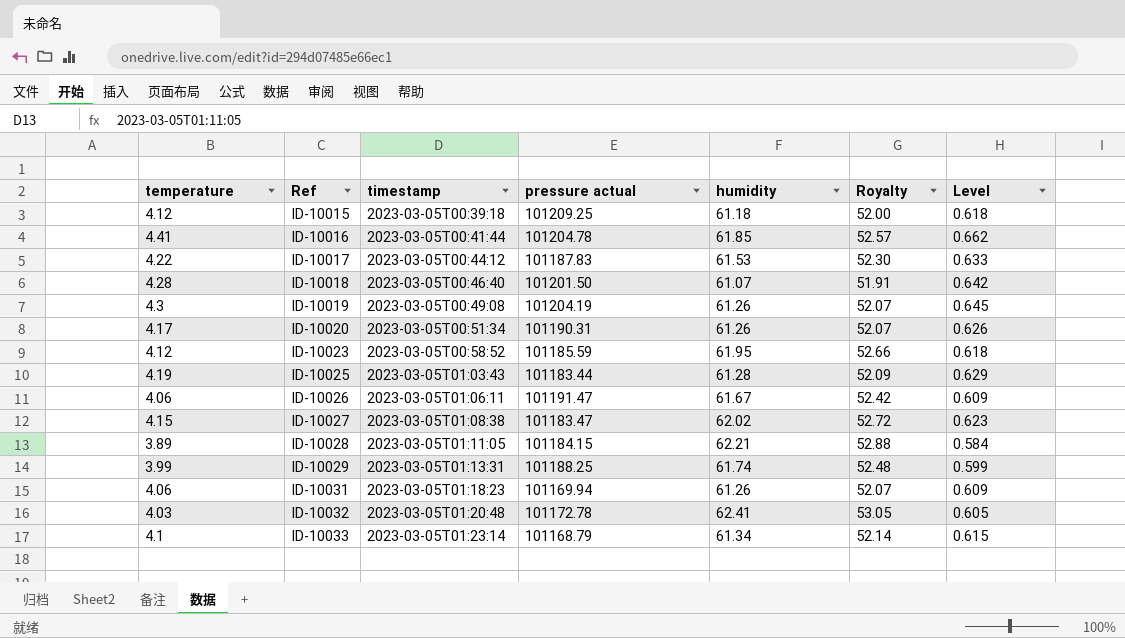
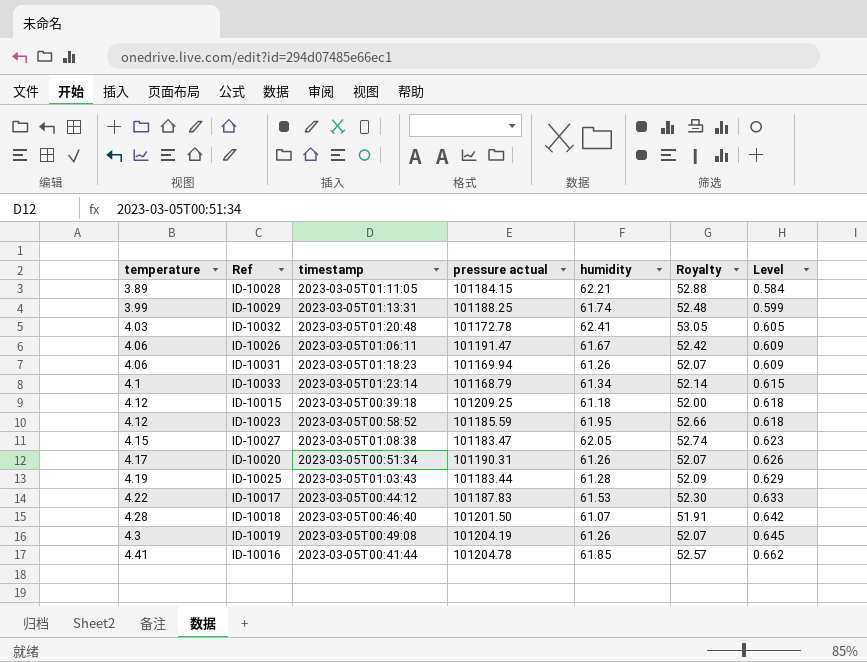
row order: Ref ascending -> temperature ascending
ID-10027 | humidity: 62.02 -> 62.05
ID-10027 | Royalty: 52.72 -> 52.74

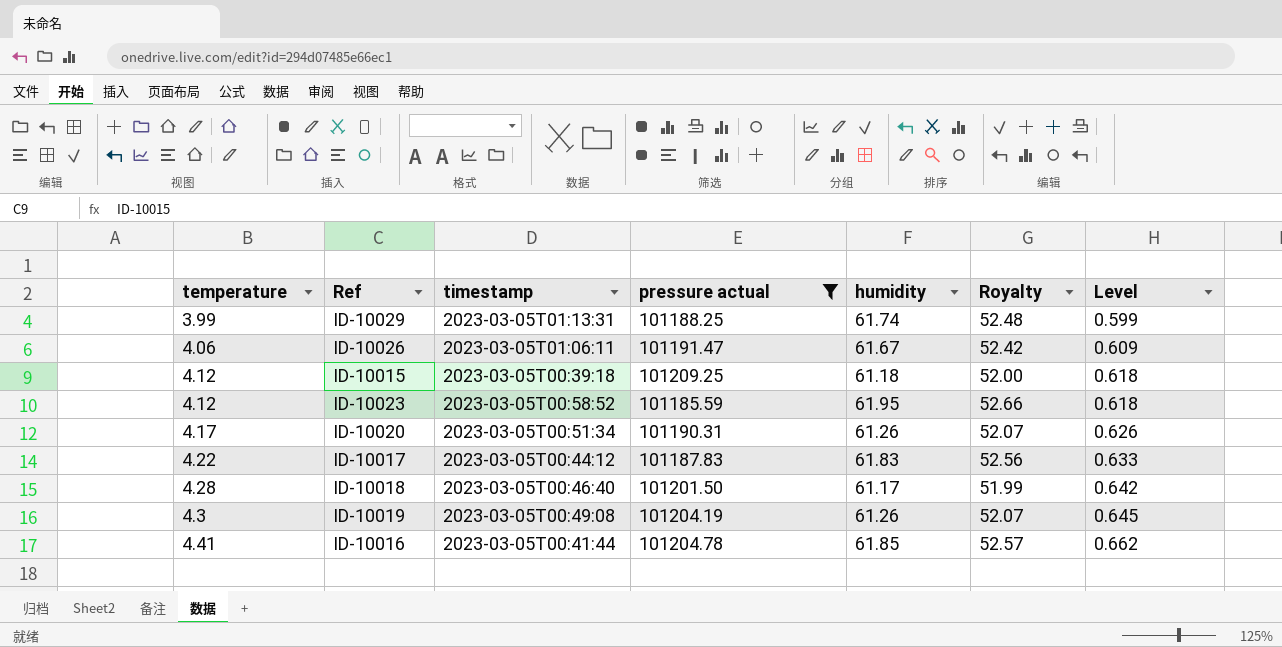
filter: none -> pressure actual >= 101185.59
ID-10017 | humidity: 61.53 -> 61.83
ID-10017 | Royalty: 52.30 -> 52.56
ID-10018 | humidity: 61.07 -> 61.17
ID-10018 | Royalty: 51.91 -> 51.99

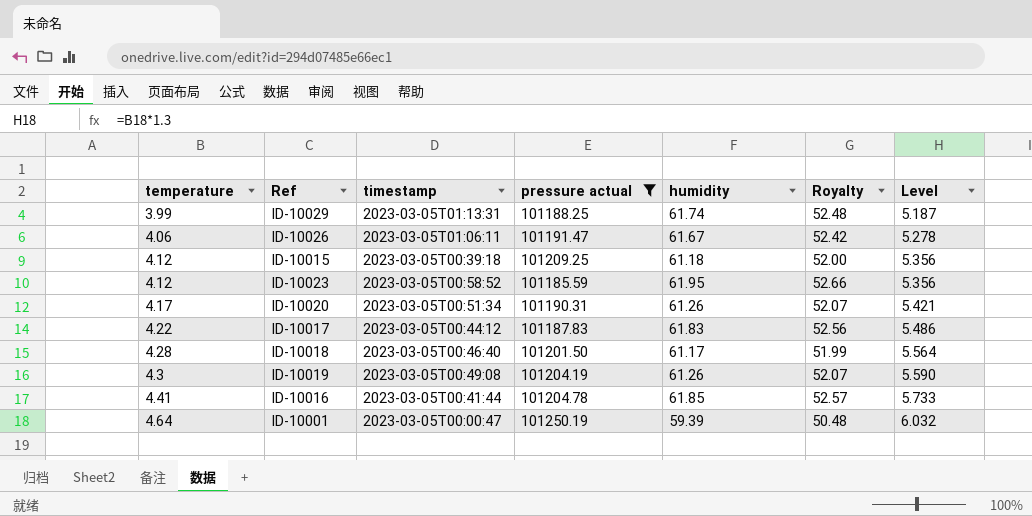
column Level | formula: [temperature] * 0.15 -> [temperature] * 1.3
row ID-10001: none -> 4.64 | 2023-03-05T00:00:47 | 101250.19 | 59.39 | 50.48 | 6.032

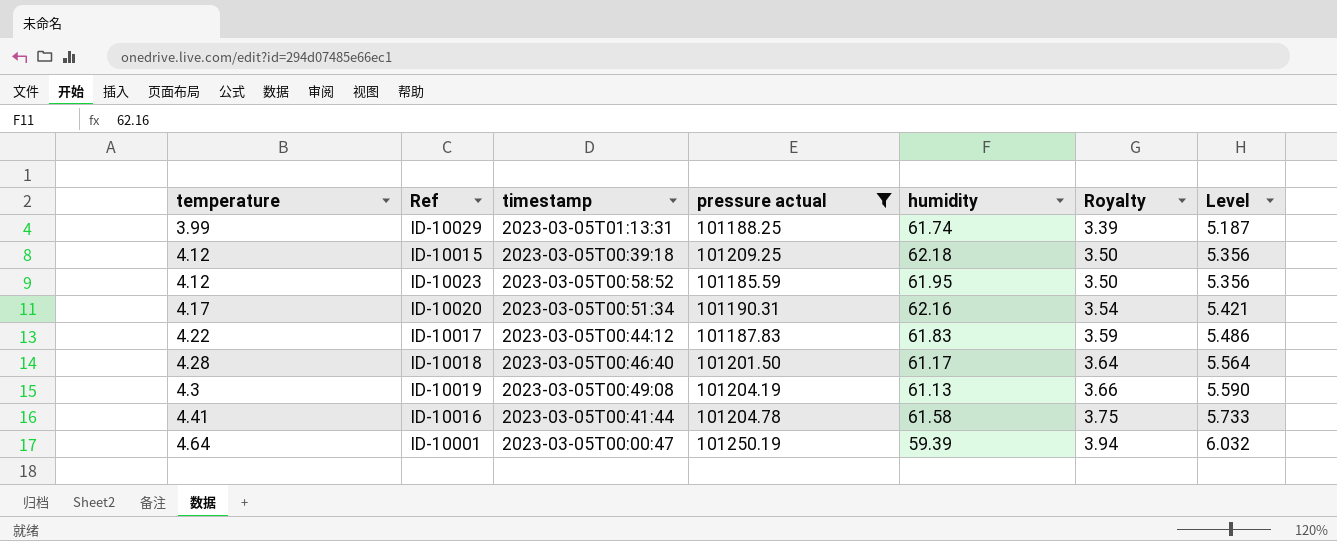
column Royalty | formula: [humidity] * 0.85 -> [temperature] * 0.85
row ID-10026: 4.06 | 2023-03-05T01:06:11 | 101191.47 | 61.67 | 52.42 | 5.278 -> none
ID-10015 | humidity: 61.18 -> 62.18
ID-10020 | humidity: 61.26 -> 62.16
ID-10019 | humidity: 61.26 -> 61.13
ID-10016 | humidity: 61.85 -> 61.58

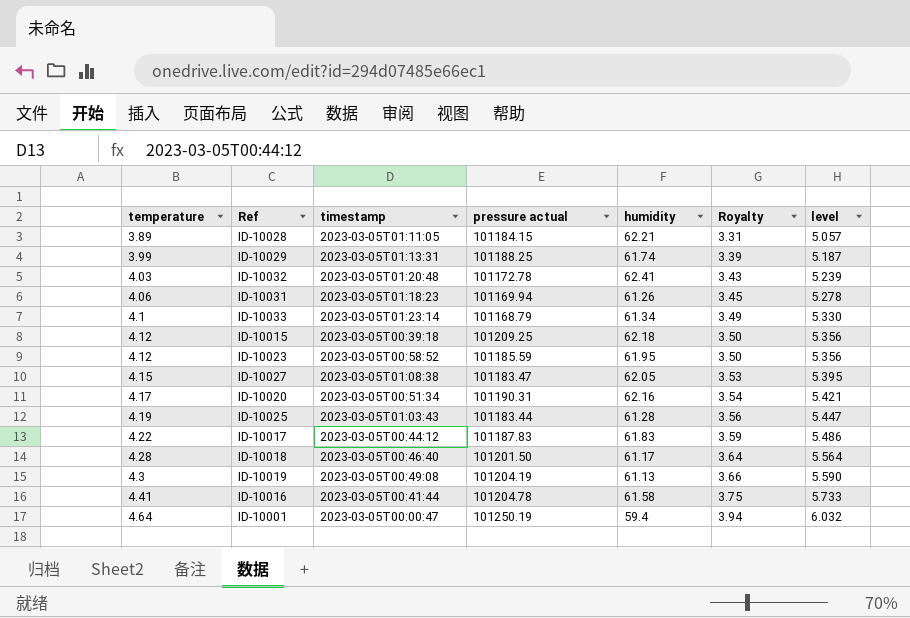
filter: pressure actual >= 101185.59 -> none
column name: Level -> level
ID-10001 | humidity: 59.39 -> 59.4

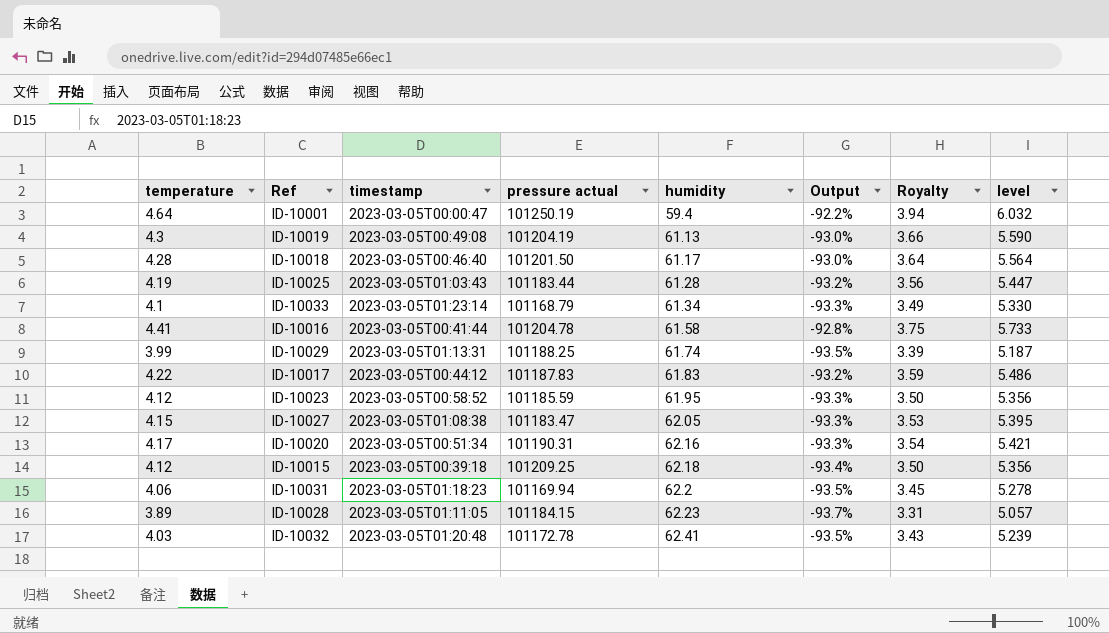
row order: temperature ascending -> humidity ascending
column Output | formula: none -> ([temperature] - [humidity]) / [humidity]
ID-10031 | humidity: 61.26 -> 62.2
ID-10028 | humidity: 62.21 -> 62.23

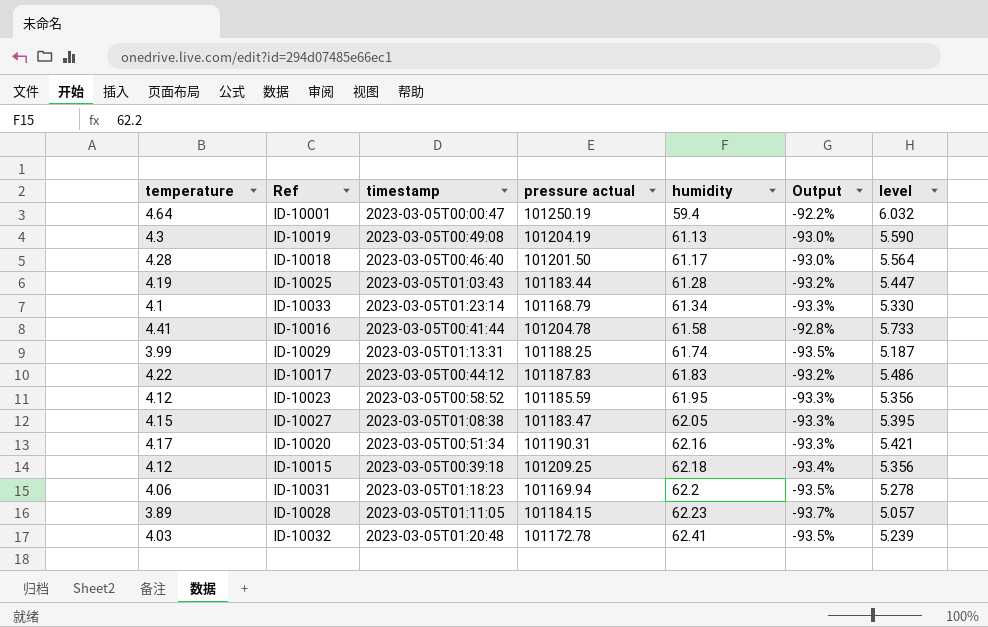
column Royalty | formula: [temperature] * 0.85 -> none

